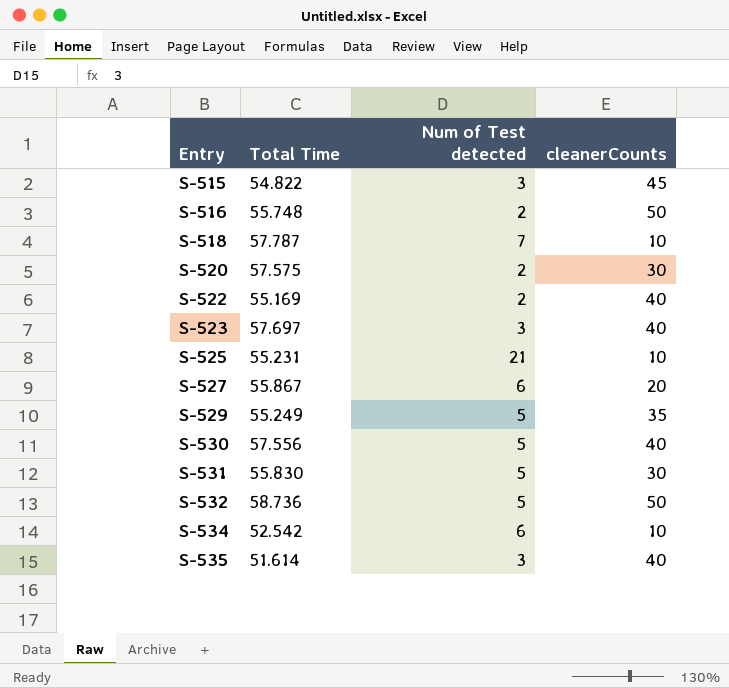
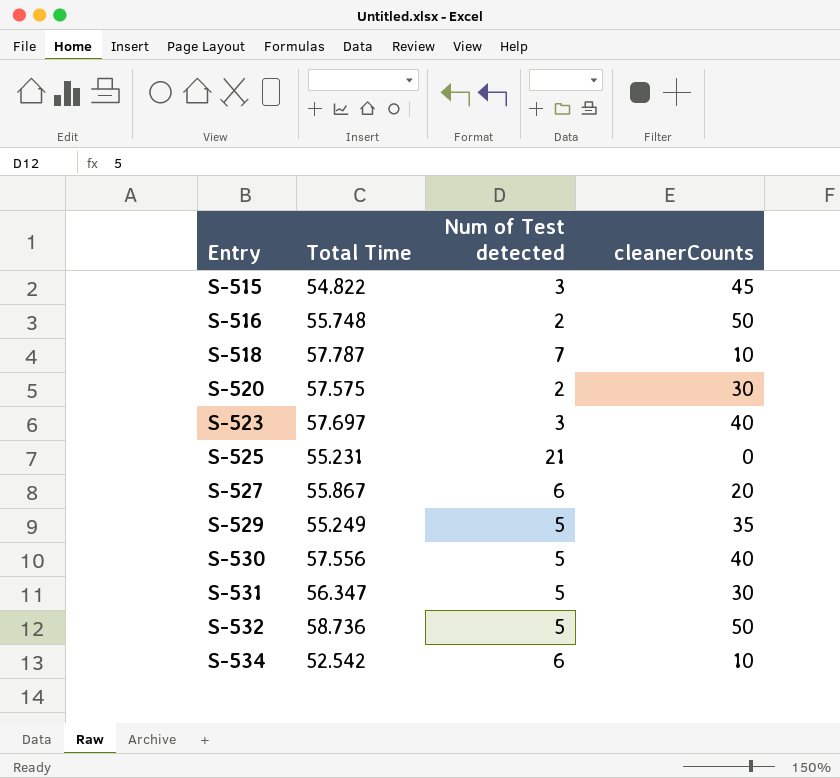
row S-522: 55.169 | 2 | 40 -> none
row S-535: 51.614 | 3 | 40 -> none
S-525 | cleanerCounts: 10 -> 0
S-531 | Total Time: 55.830 -> 56.347

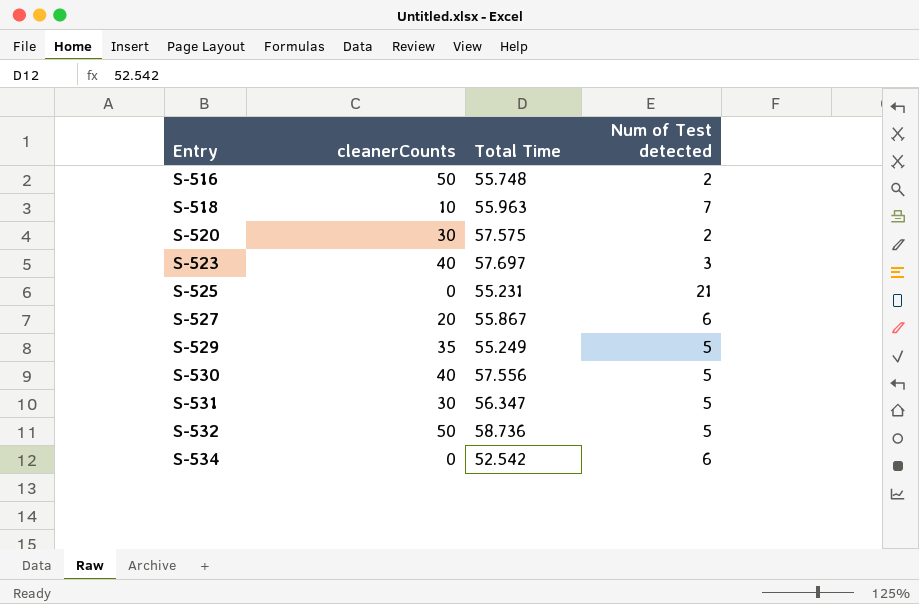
column cleanerCounts | position: 4 -> 2
row S-515: 54.822 | 3 | 45 -> none
S-518 | Total Time: 57.787 -> 55.963
S-534 | cleanerCounts: 10 -> 0

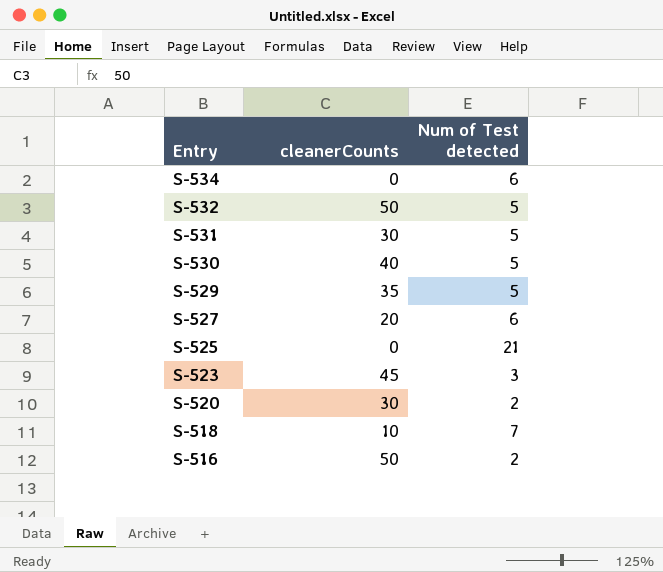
row order: Entry ascending -> Entry descending
column Total Time | position: 3 -> none
S-523 | cleanerCounts: 40 -> 45

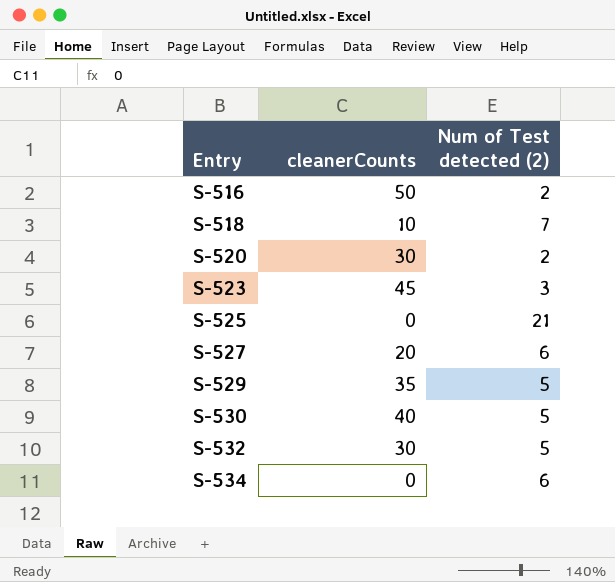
row order: Entry descending -> Entry ascending
column name: Num of Test detected -> Num of Test detected (2)
row S-531: 30 | 5 -> none
S-532 | cleanerCounts: 50 -> 30

